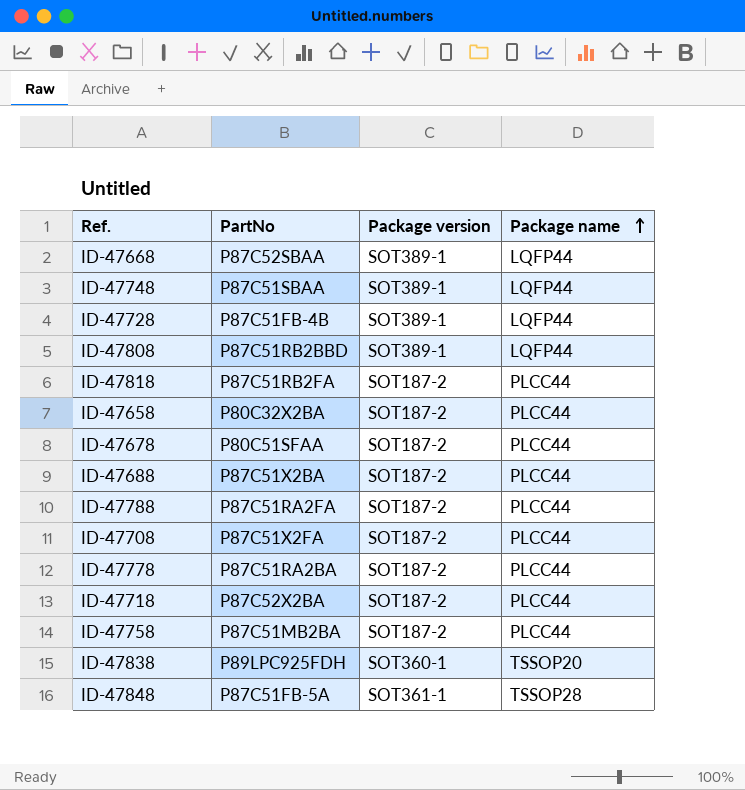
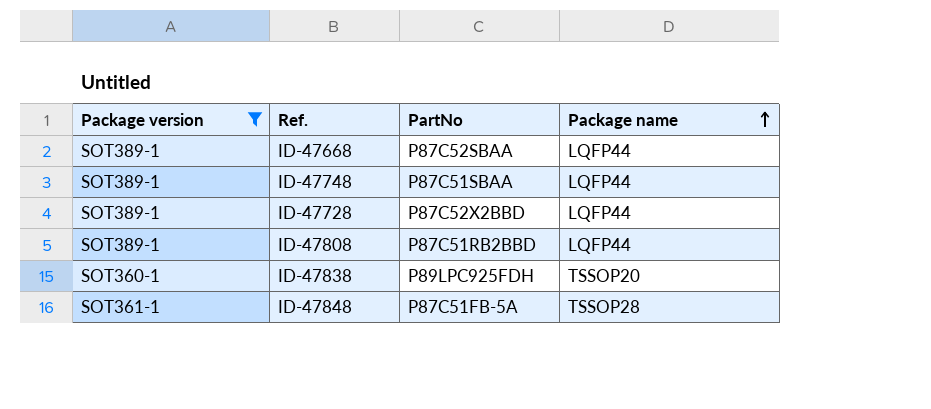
filter: none -> Package version != SOT187-2
column Package version | position: 3 -> 1
ID-47728 | PartNo: P87C51FB-4B -> P87C52X2BBD

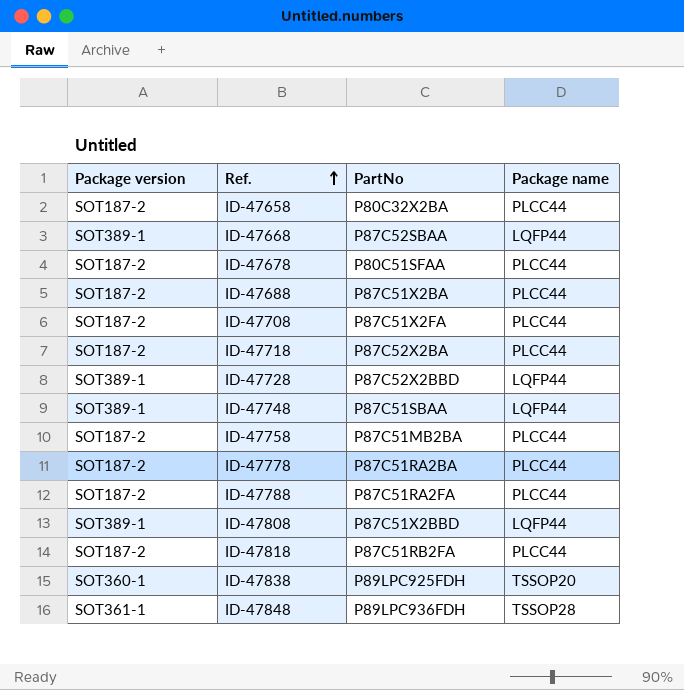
filter: Package version != SOT187-2 -> none
row order: Package name ascending -> Ref. ascending
ID-47808 | PartNo: P87C51RB2BBD -> P87C51X2BBD
ID-47848 | PartNo: P87C51FB-5A -> P89LPC936FDH

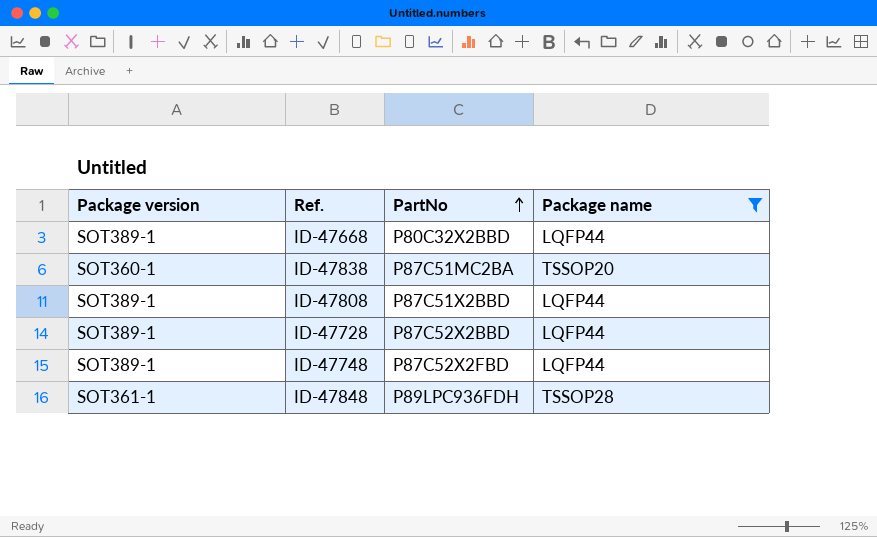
filter: none -> Package name != PLCC44
row order: Ref. ascending -> PartNo ascending
ID-47668 | PartNo: P87C52SBAA -> P80C32X2BBD
ID-47838 | PartNo: P89LPC925FDH -> P87C51MC2BA
ID-47748 | PartNo: P87C51SBAA -> P87C52X2FBD

